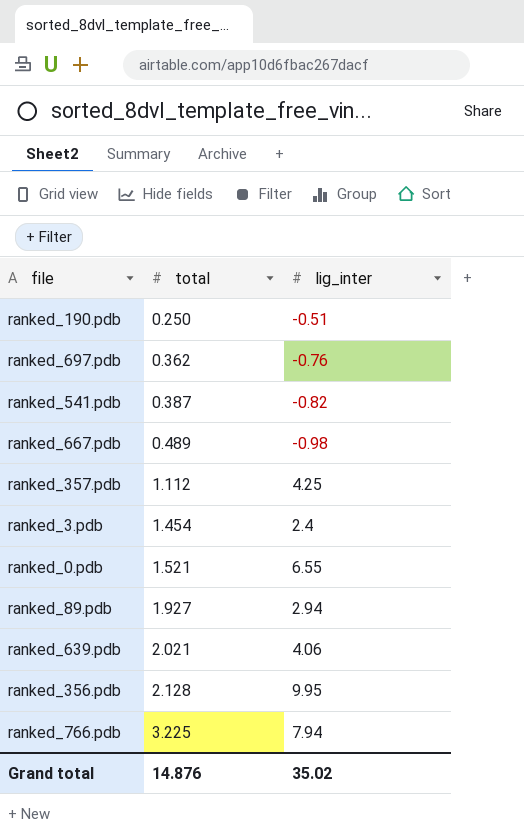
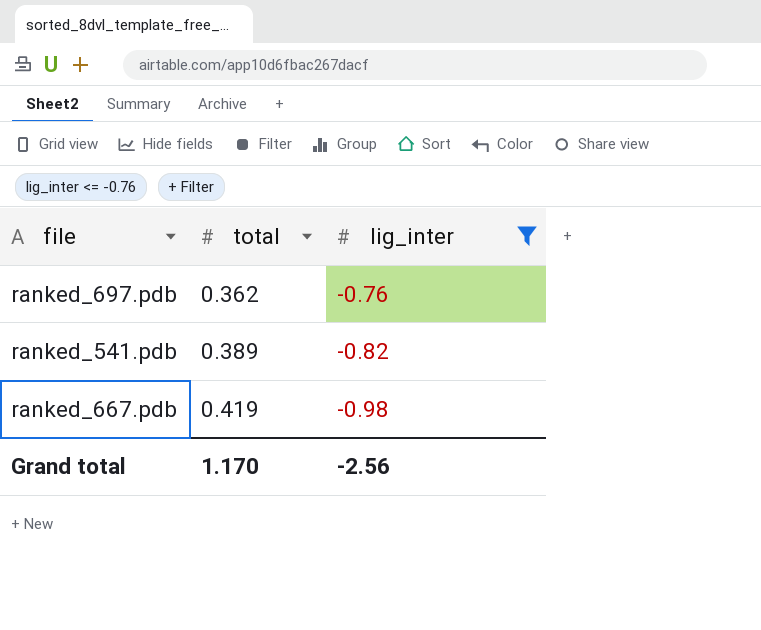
filter: none -> lig_inter <= -0.76
ranked_541.pdb | total: 0.387 -> 0.389
ranked_667.pdb | total: 0.489 -> 0.419
Grand total | total: 14.876 -> 1.170
Grand total | lig_inter: 35.02 -> -2.56

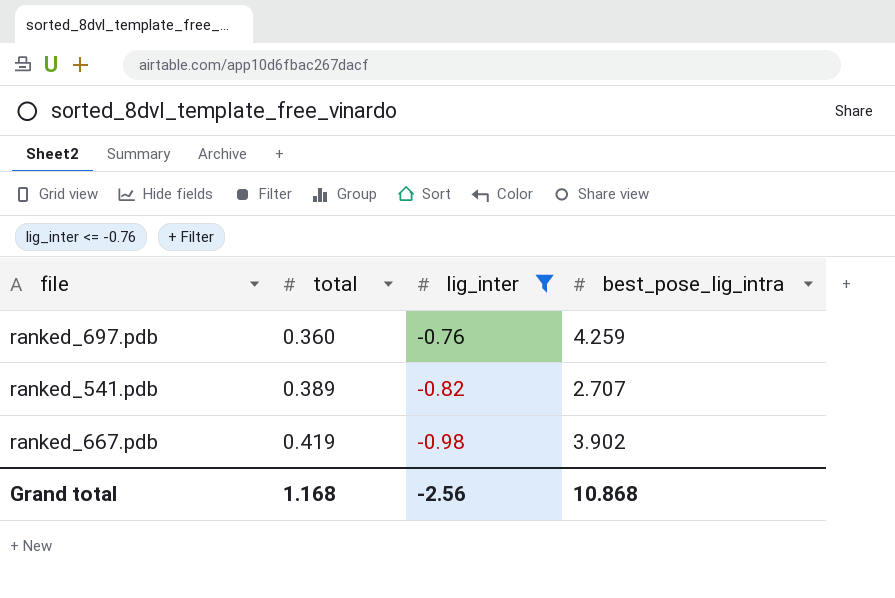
column best_pose_lig_intra | position: none -> 4
ranked_697.pdb | total: 0.362 -> 0.360
Grand total | total: 1.170 -> 1.168

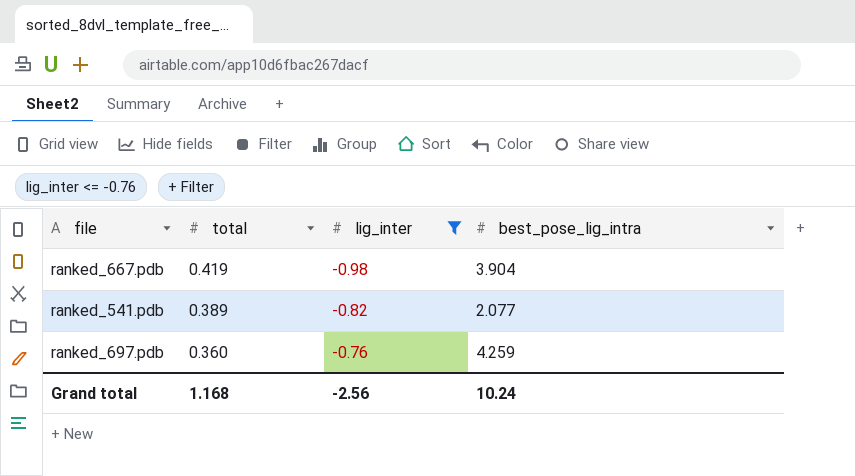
row order: total ascending -> total descending
ranked_667.pdb | best_pose_lig_intra: 3.902 -> 3.904
ranked_541.pdb | best_pose_lig_intra: 2.707 -> 2.077
Grand total | best_pose_lig_intra: 10.868 -> 10.24

